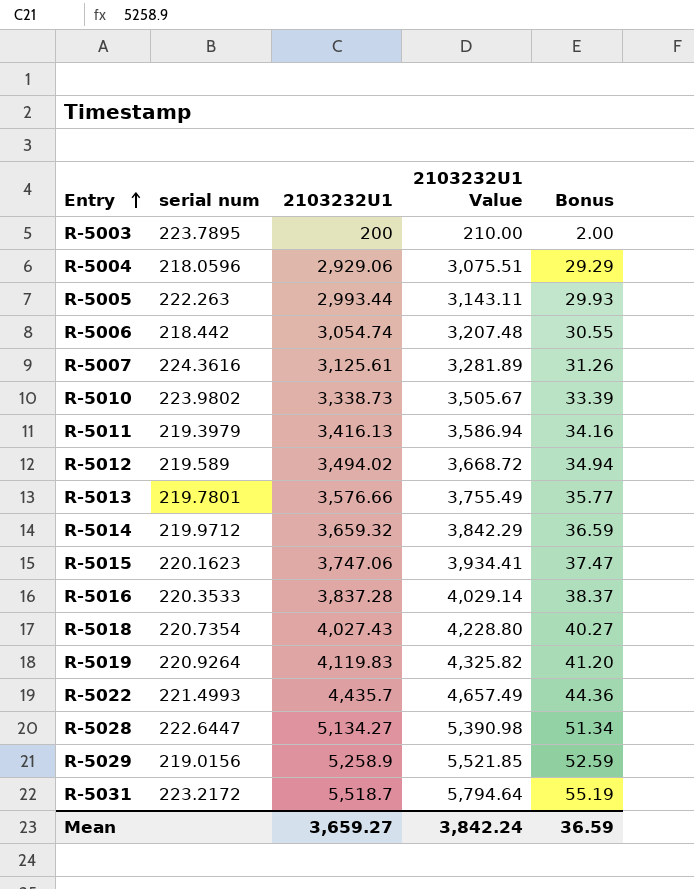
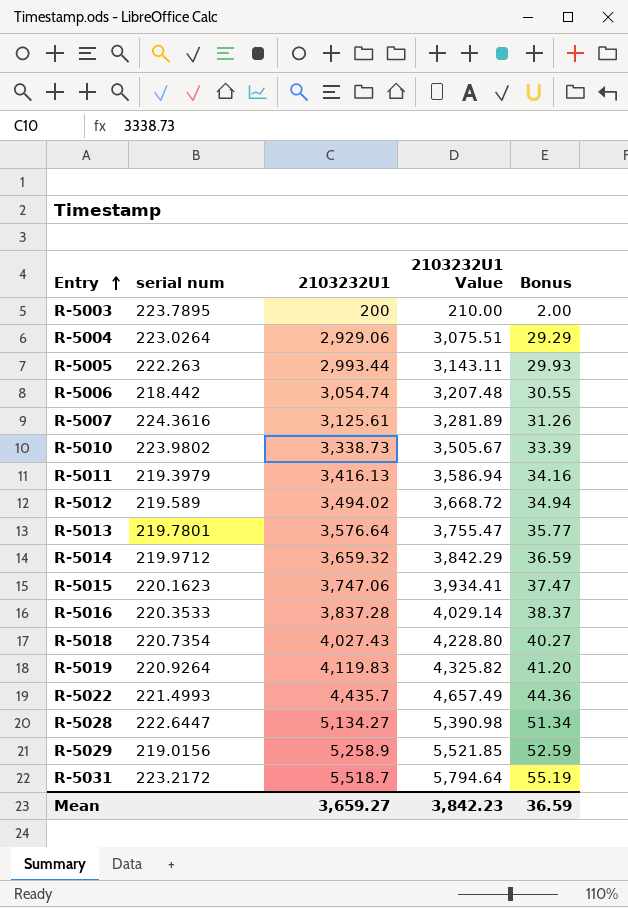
R-5004 | serial num: 218.0596 -> 223.0264
R-5013 | 2103232U1: 3,576.66 -> 3,576.64
R-5013 | 2103232U1 Value: 3,755.49 -> 3,755.47
Mean | 2103232U1 Value: 3,842.24 -> 3,842.23

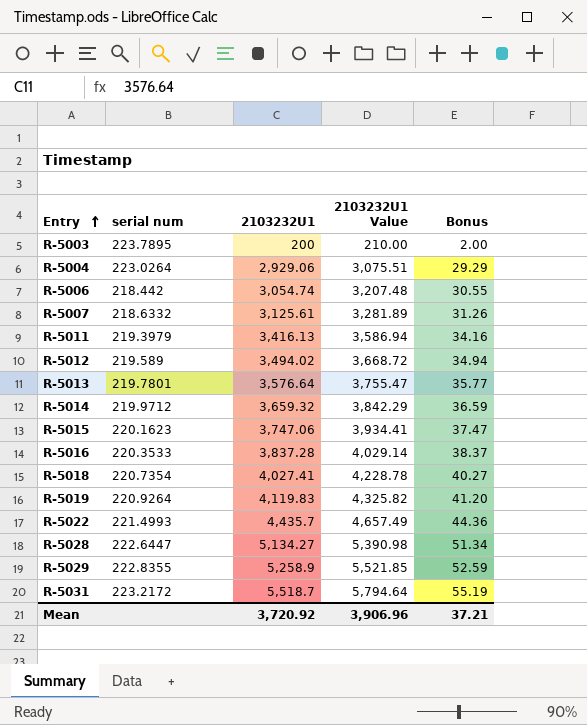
row R-5005: 222.263 | 2,993.44 | 3,143.11 | 29.93 -> none
row R-5010: 223.9802 | 3,338.73 | 3,505.67 | 33.39 -> none
R-5007 | serial num: 224.3616 -> 218.6332
R-5018 | 2103232U1: 4,027.43 -> 4,027.41
R-5018 | 2103232U1 Value: 4,228.80 -> 4,228.78
R-5029 | serial num: 219.0156 -> 222.8355
Mean | 2103232U1: 3,659.27 -> 3,720.92
Mean | 2103232U1 Value: 3,842.23 -> 3,906.96
Mean | Bonus: 36.59 -> 37.21

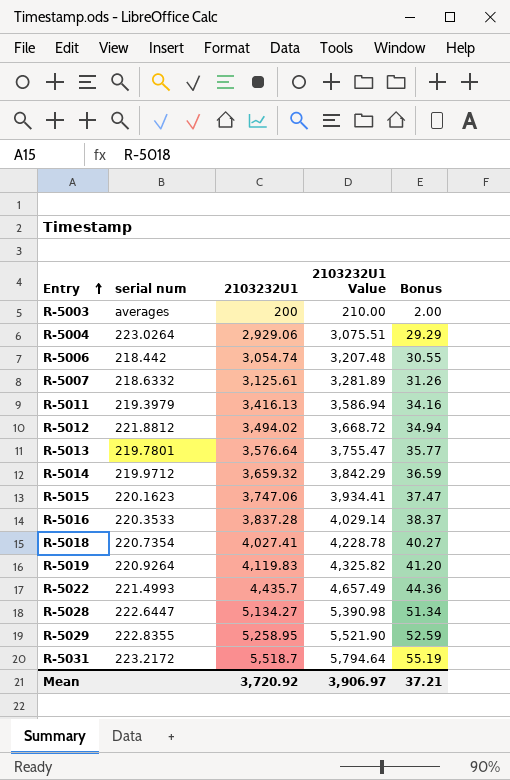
R-5003 | serial num: 223.7895 -> averages
R-5012 | serial num: 219.589 -> 221.8812
R-5029 | 2103232U1: 5,258.9 -> 5,258.95
R-5029 | 2103232U1 Value: 5,521.85 -> 5,521.90
Mean | 2103232U1 Value: 3,906.96 -> 3,906.97

